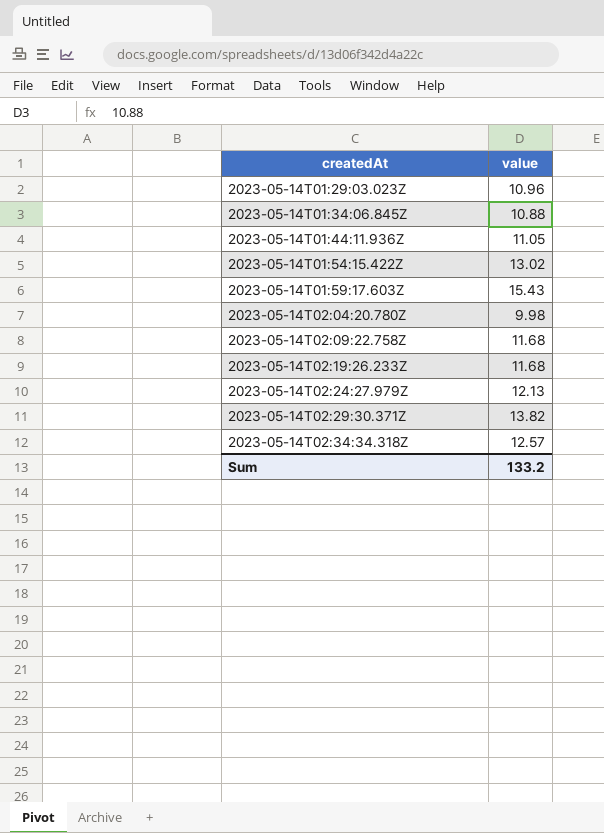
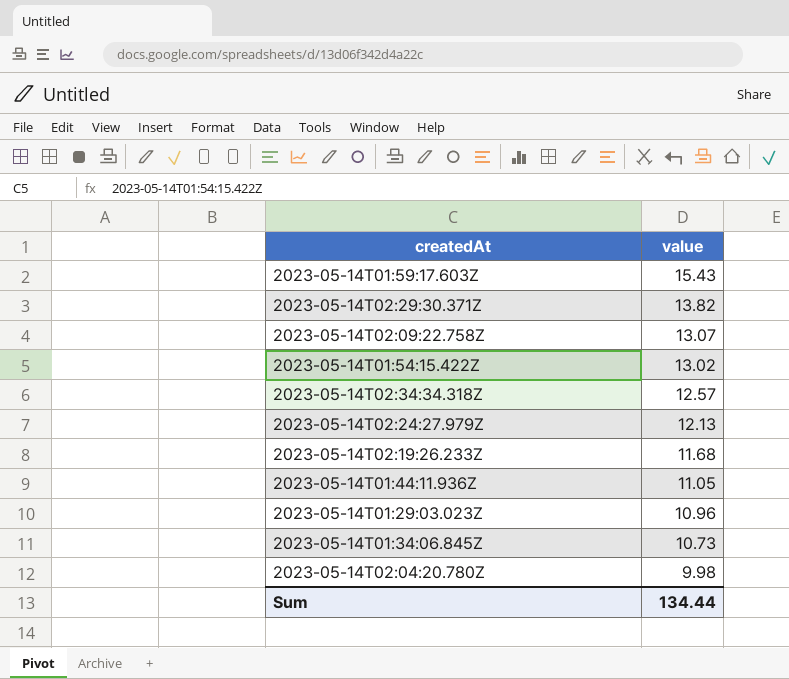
row order: createdAt ascending -> value descending
2023-05-14T02:09:22.758Z | value: 11.68 -> 13.07
2023-05-14T01:34:06.845Z | value: 10.88 -> 10.73
Sum | value: 133.2 -> 134.44

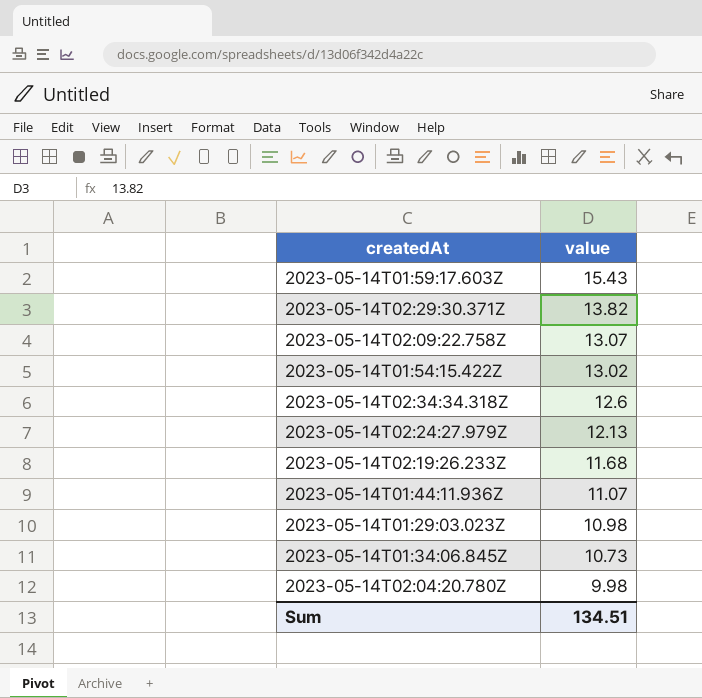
2023-05-14T02:34:34.318Z | value: 12.57 -> 12.6
2023-05-14T01:44:11.936Z | value: 11.05 -> 11.07
2023-05-14T01:29:03.023Z | value: 10.96 -> 10.98
Sum | value: 134.44 -> 134.51

